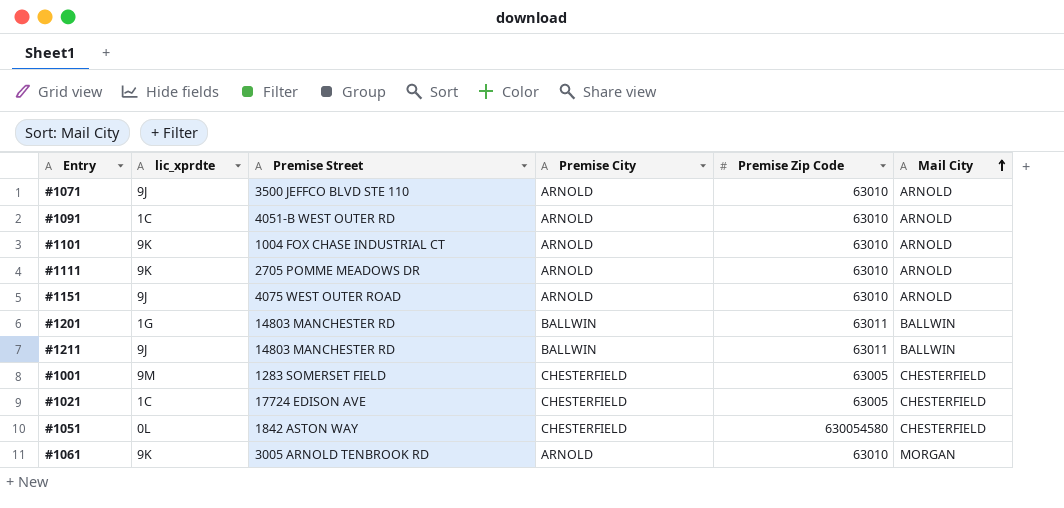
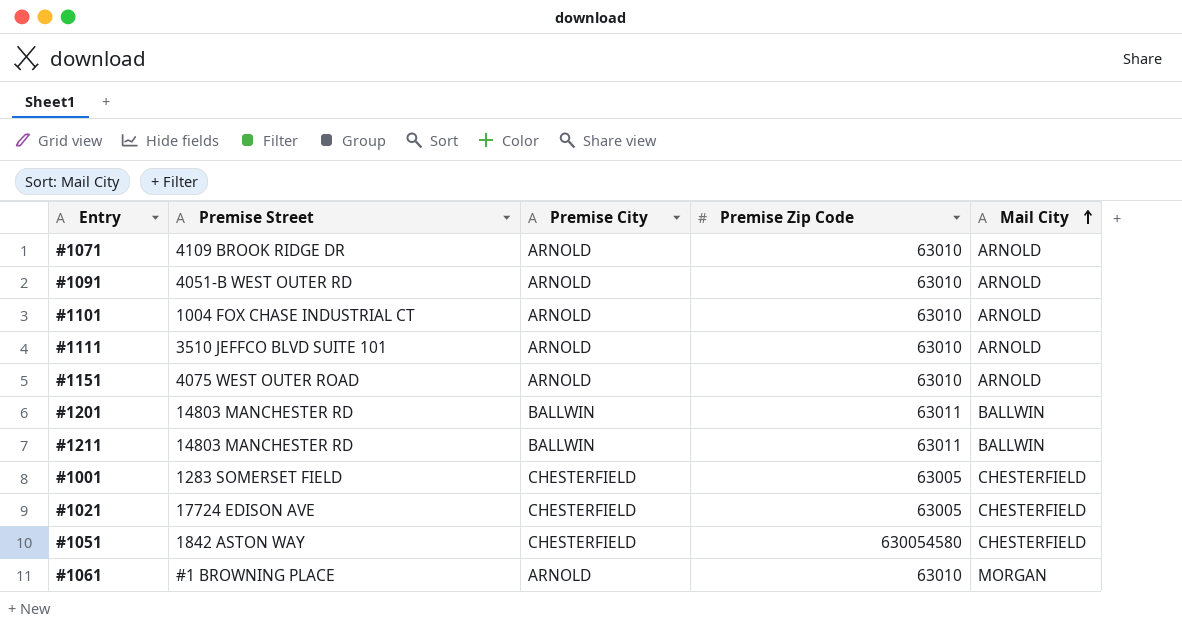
column lic_xprdte | position: 2 -> none
#1071 | Premise Street: 3500 JEFFCO BLVD STE 110 -> 4109 BROOK RIDGE DR
#1111 | Premise Street: 2705 POMME MEADOWS DR -> 3510 JEFFCO BLVD SUITE 101
#1061 | Premise Street: 3005 ARNOLD TENBROOK RD -> #1 BROWNING PLACE

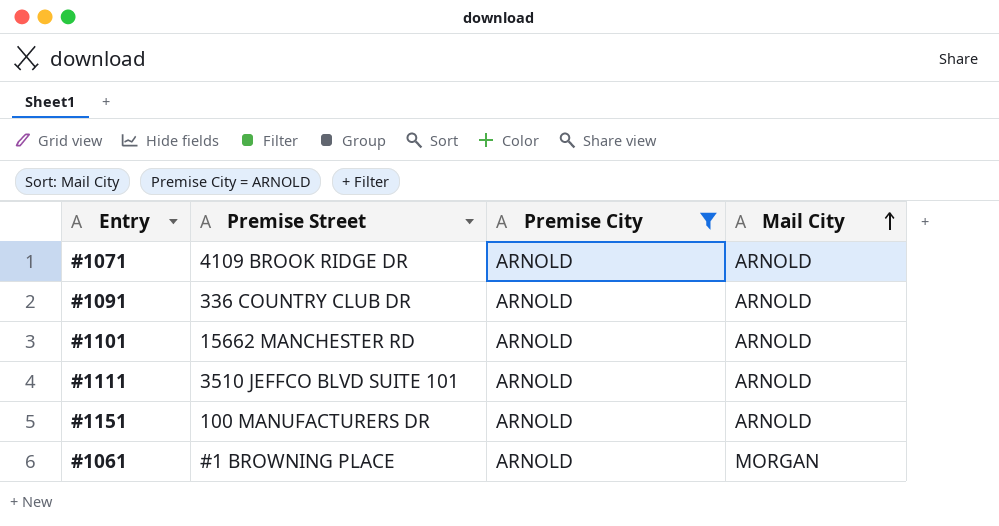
filter: none -> Premise City = ARNOLD
column Premise Zip Code | position: 4 -> none
#1091 | Premise Street: 4051-B WEST OUTER RD -> 336 COUNTRY CLUB DR
#1101 | Premise Street: 1004 FOX CHASE INDUSTRIAL CT -> 15662 MANCHESTER RD
#1151 | Premise Street: 4075 WEST OUTER ROAD -> 100 MANUFACTURERS DR

